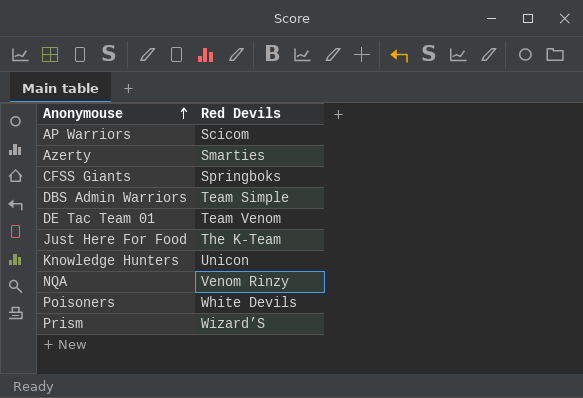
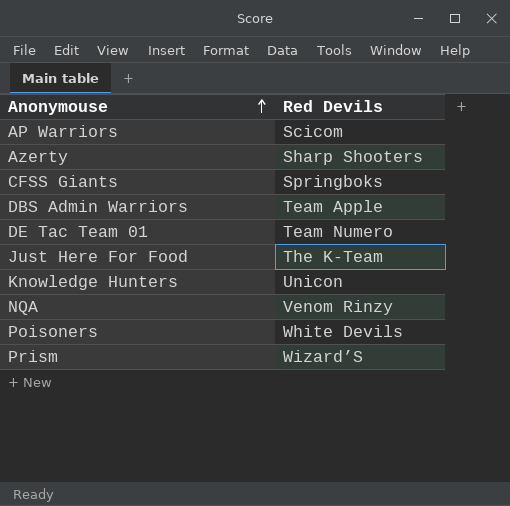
Azerty | Red Devils: Smarties -> Sharp Shooters
DBS Admin Warriors | Red Devils: Team Simple -> Team Apple
DE Tac Team 01 | Red Devils: Team Venom -> Team Numero

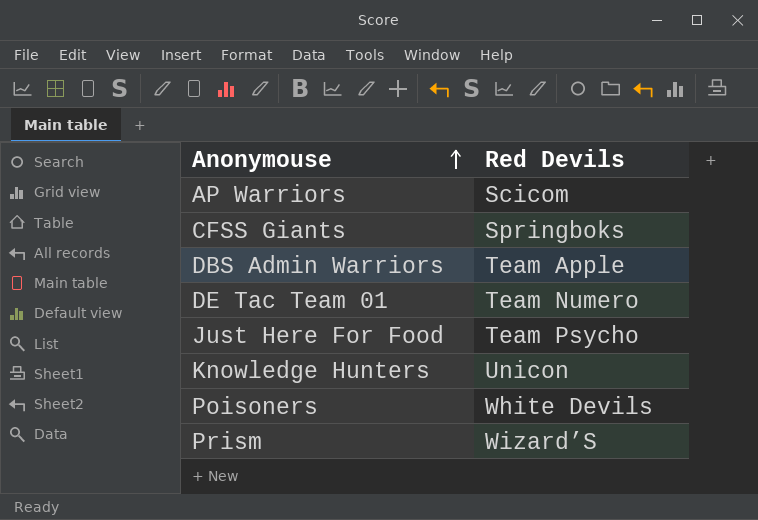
row Azerty: Sharp Shooters -> none
row NQA: Venom Rinzy -> none
Just Here For Food | Red Devils: The K-Team -> Team Psycho

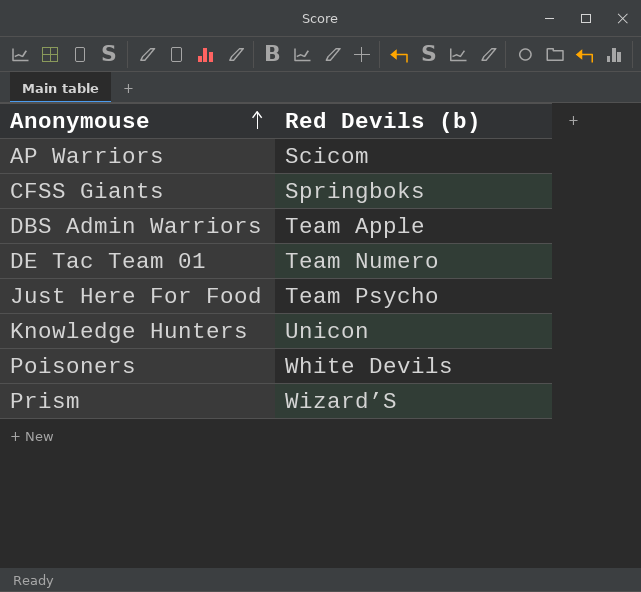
column name: Red Devils -> Red Devils (b)

